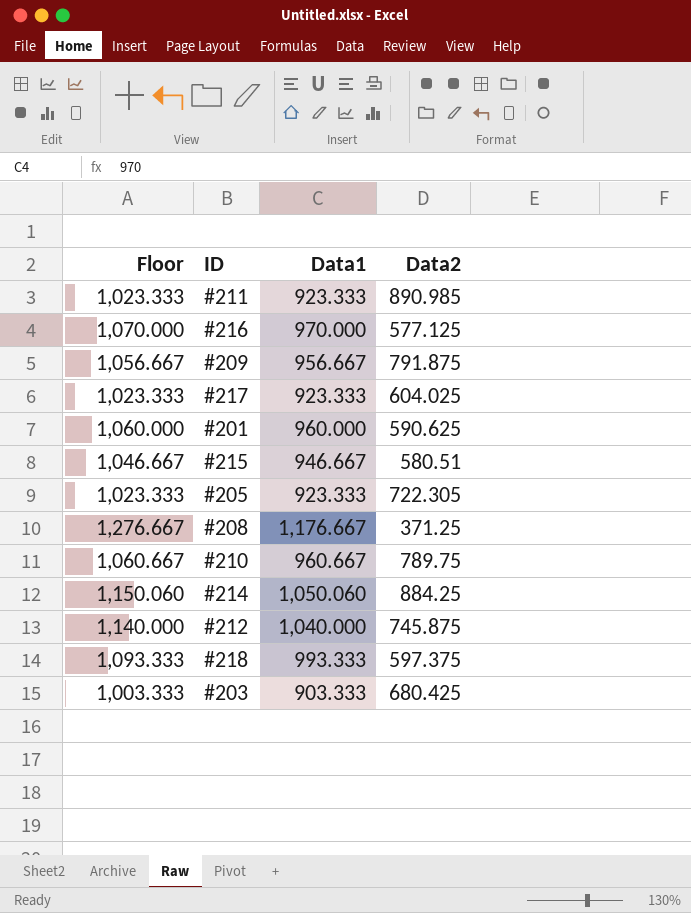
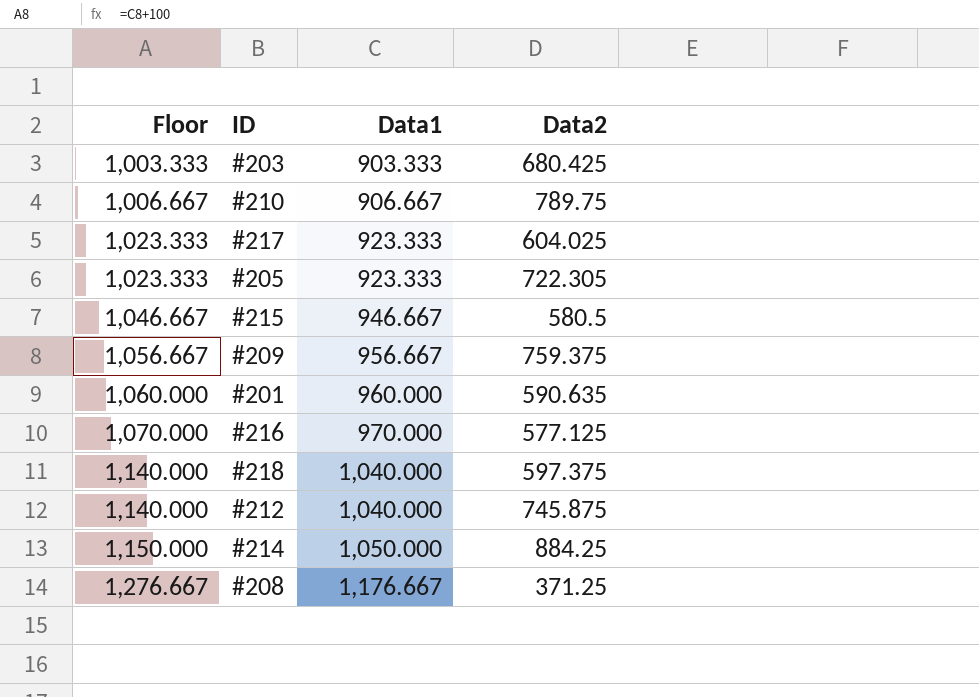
row order: none -> Floor ascending
row #211: 1,023.333 | 923.333 | 890.985 -> none
#210 | Floor: 1,060.667 -> 1,006.667
#210 | Data1: 960.667 -> 906.667
#215 | Data2: 580.51 -> 580.5
#209 | Data2: 791.875 -> 759.375
#201 | Data2: 590.625 -> 590.635
#218 | Floor: 1,093.333 -> 1,140.000
#218 | Data1: 993.333 -> 1,040.000
#214 | Floor: 1,150.060 -> 1,150.000
#214 | Data1: 1,050.060 -> 1,050.000

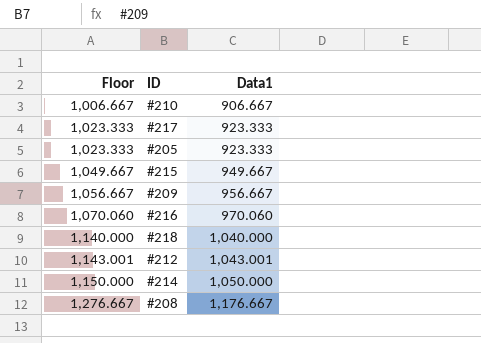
column Data2 | position: 4 -> none
row #203: 1,003.333 | 903.333 | 680.425 -> none
row #201: 1,060.000 | 960.000 | 590.635 -> none
#215 | Floor: 1,046.667 -> 1,049.667
#215 | Data1: 946.667 -> 949.667
#216 | Floor: 1,070.000 -> 1,070.060
#216 | Data1: 970.000 -> 970.060
#212 | Floor: 1,140.000 -> 1,143.001
#212 | Data1: 1,040.000 -> 1,043.001

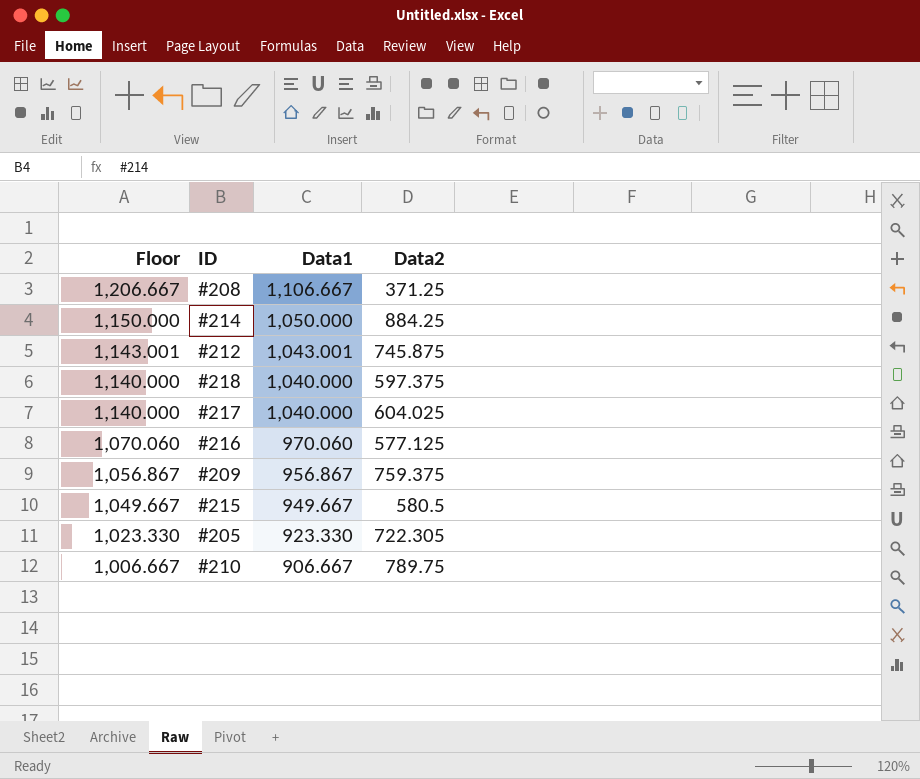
row order: Floor ascending -> Floor descending
column Data2 | position: none -> 4
#208 | Floor: 1,276.667 -> 1,206.667
#208 | Data1: 1,176.667 -> 1,106.667
#217 | Floor: 1,023.333 -> 1,140.000
#217 | Data1: 923.333 -> 1,040.000
#209 | Floor: 1,056.667 -> 1,056.867
#209 | Data1: 956.667 -> 956.867
#205 | Floor: 1,023.333 -> 1,023.330
#205 | Data1: 923.333 -> 923.330

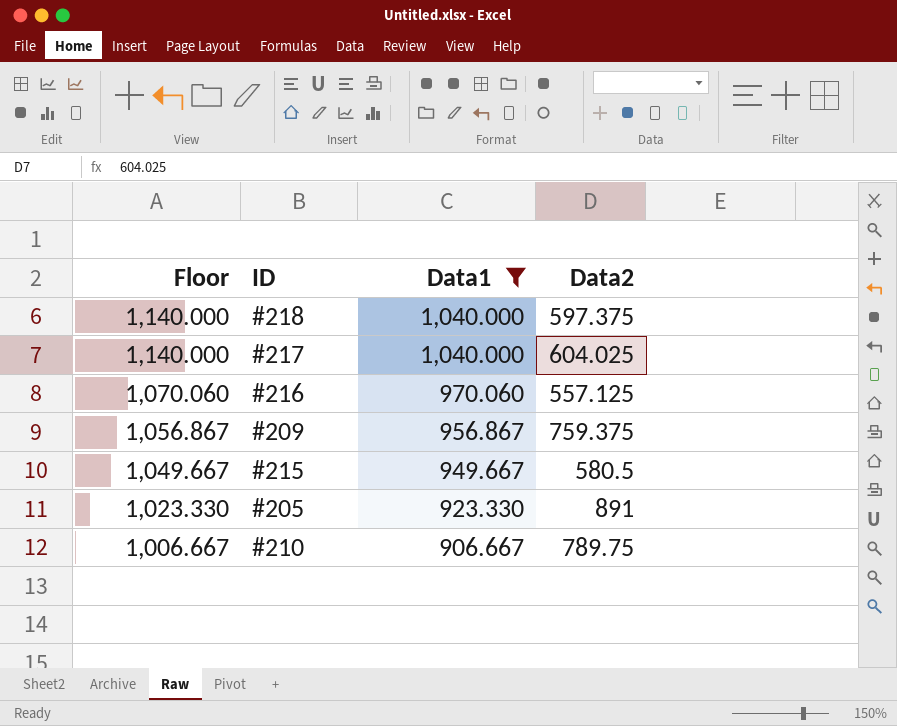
filter: none -> Data1 <= 1,040.000
#216 | Data2: 577.125 -> 557.125
#205 | Data2: 722.305 -> 891

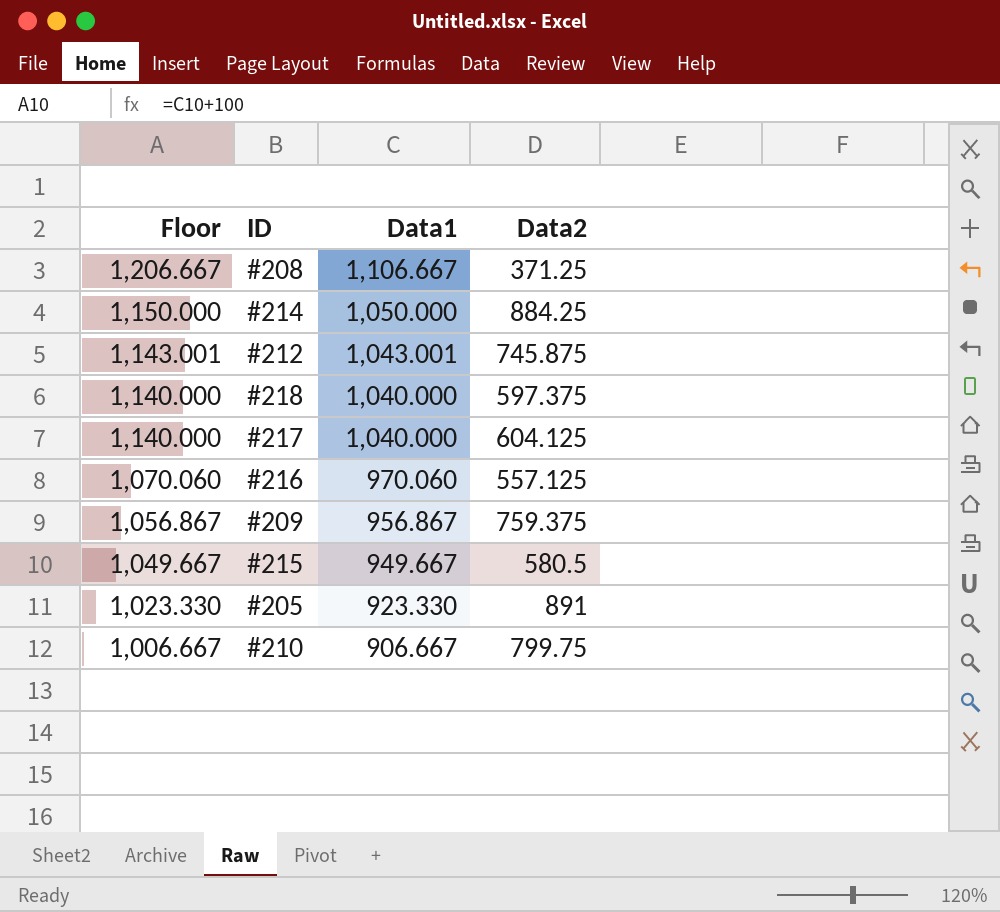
filter: Data1 <= 1,040.000 -> none
#217 | Data2: 604.025 -> 604.125
#210 | Data2: 789.75 -> 799.75

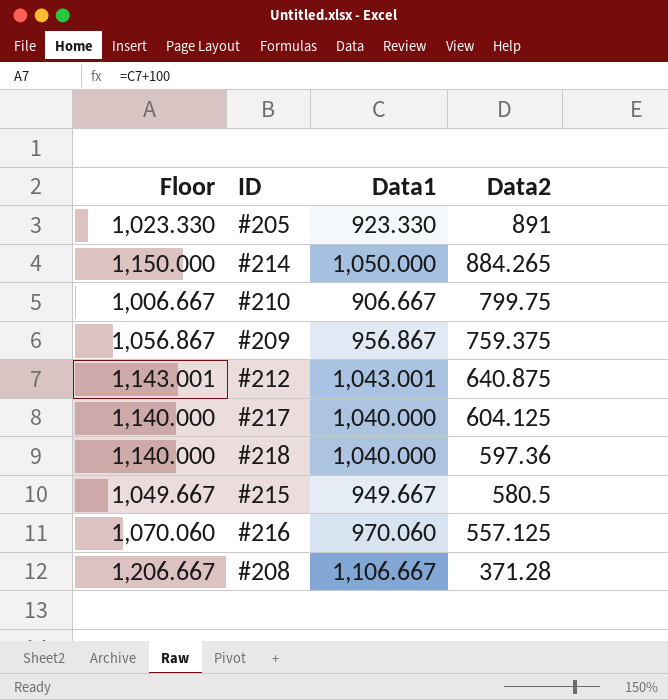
row order: Floor descending -> Data2 descending
#214 | Data2: 884.25 -> 884.265
#212 | Data2: 745.875 -> 640.875
#218 | Data2: 597.375 -> 597.36
#208 | Data2: 371.25 -> 371.28

